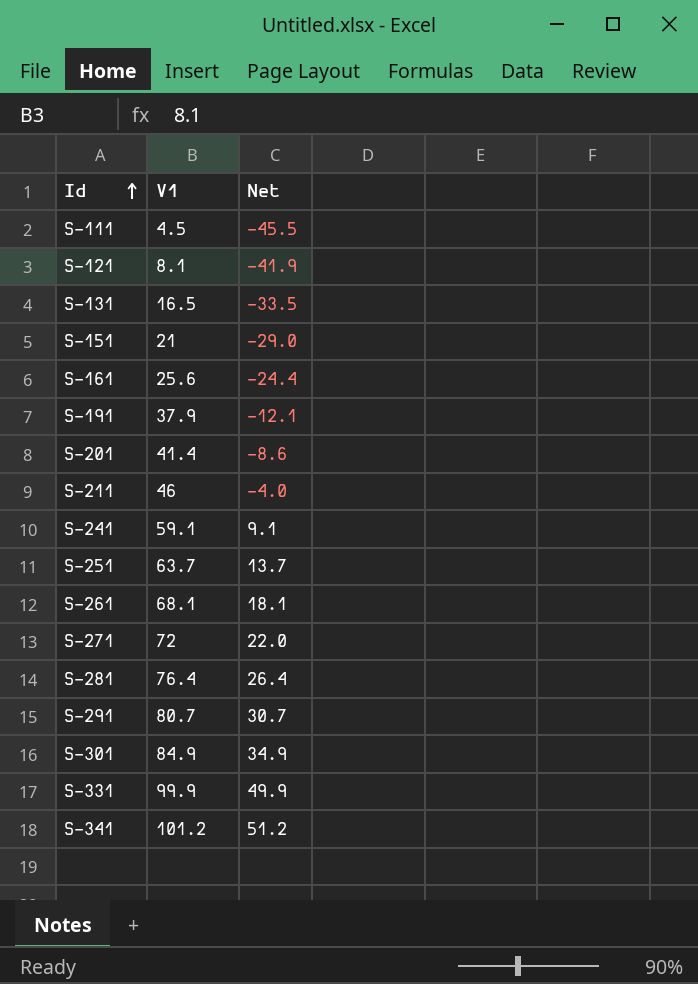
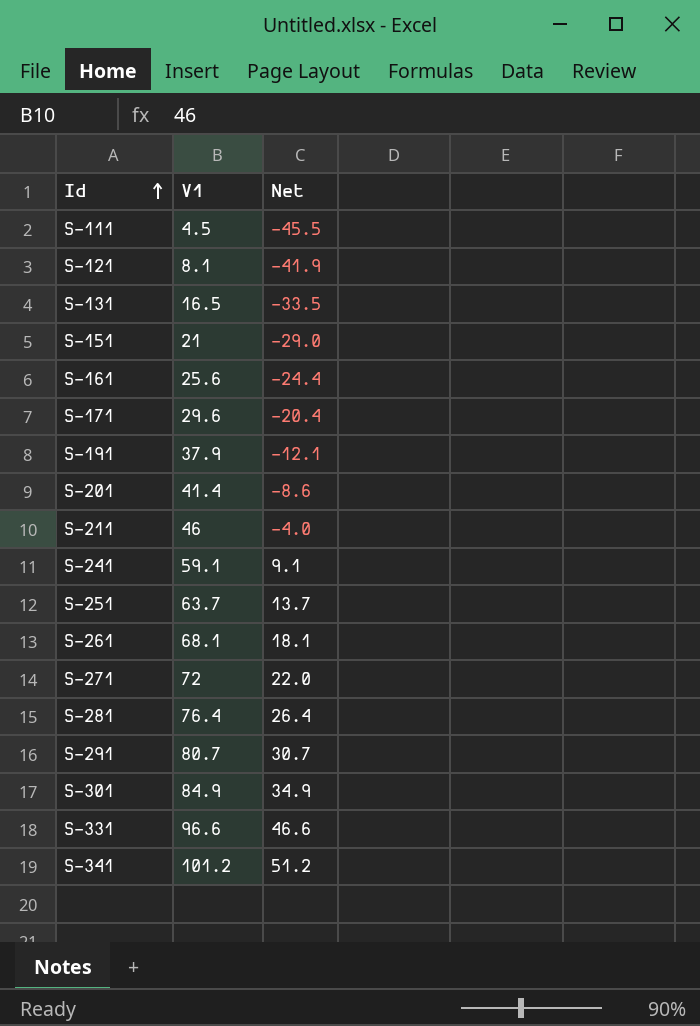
row S-171: none -> 29.6 | -20.4
S-331 | V1: 99.9 -> 96.6
S-331 | Net: 49.9 -> 46.6

